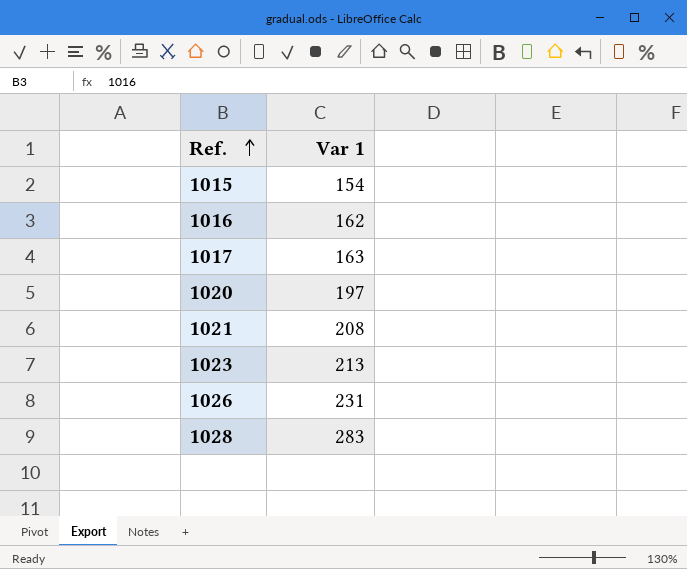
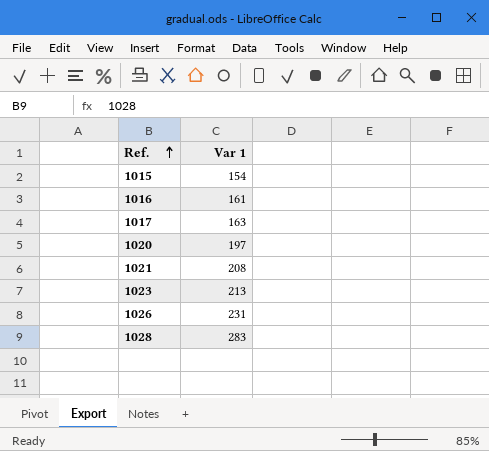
1016 | Var 1: 162 -> 161

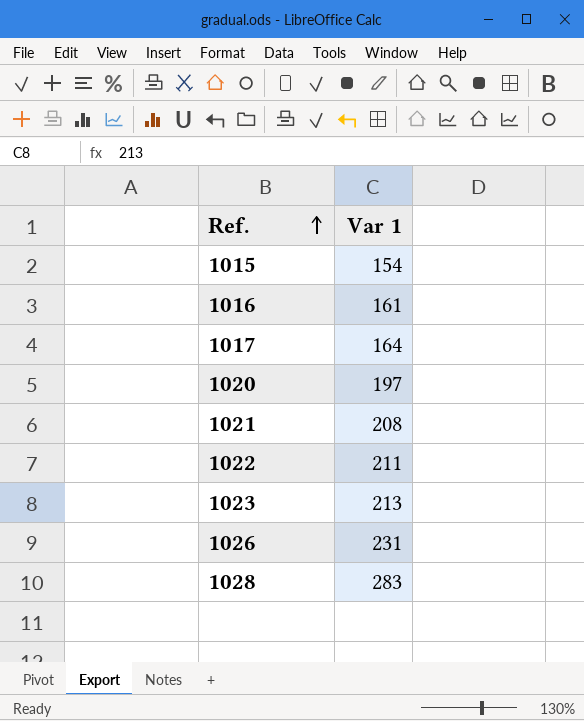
1017 | Var 1: 163 -> 164
row 1022: none -> 211

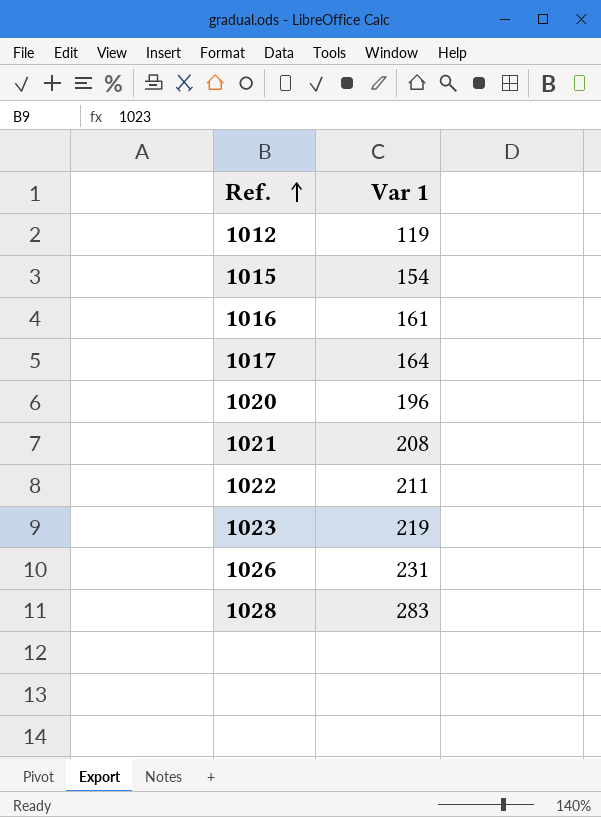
row 1012: none -> 119
1020 | Var 1: 197 -> 196
1023 | Var 1: 213 -> 219

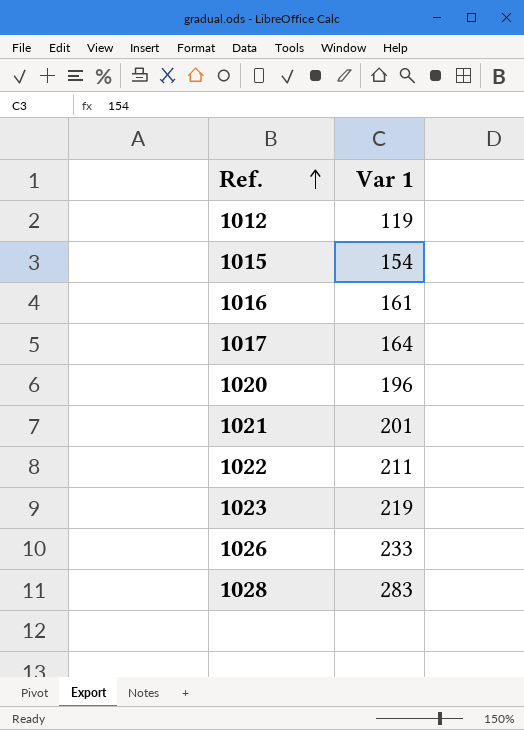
1021 | Var 1: 208 -> 201
1026 | Var 1: 231 -> 233

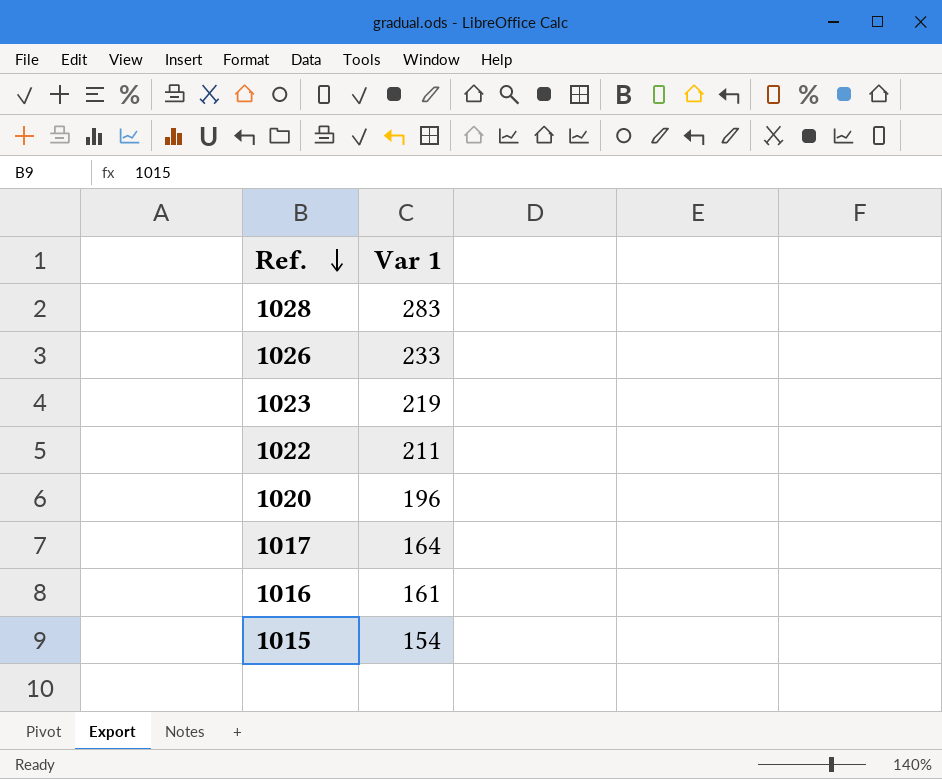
row order: Ref. ascending -> Ref. descending
row 1012: 119 -> none
row 1021: 201 -> none

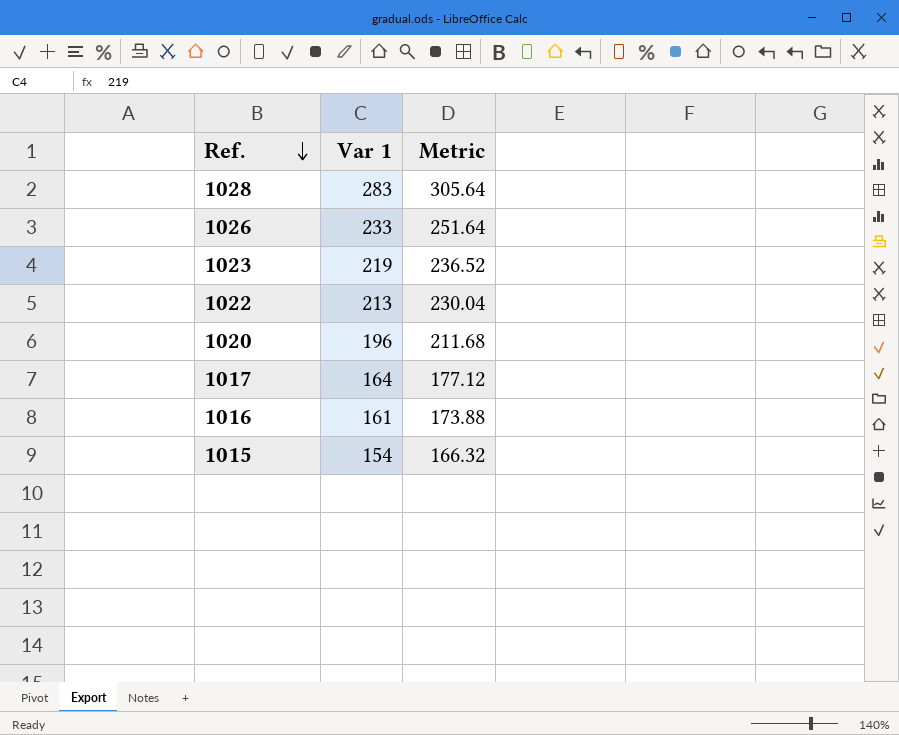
column Metric | formula: none -> [Var 1] * 1.08
1022 | Var 1: 211 -> 213

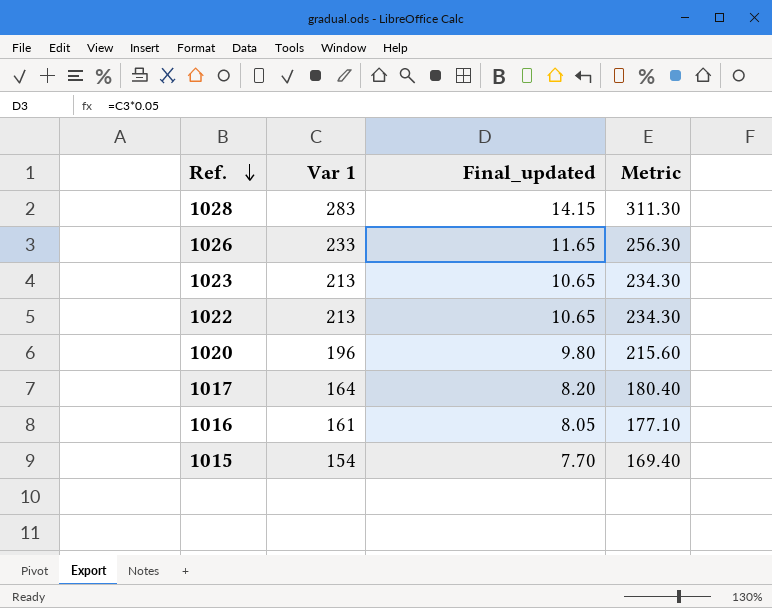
column Final_updated | formula: none -> [Var 1] * 0.05
column Metric | formula: [Var 1] * 1.08 -> [Var 1] * 1.1
1023 | Var 1: 219 -> 213

